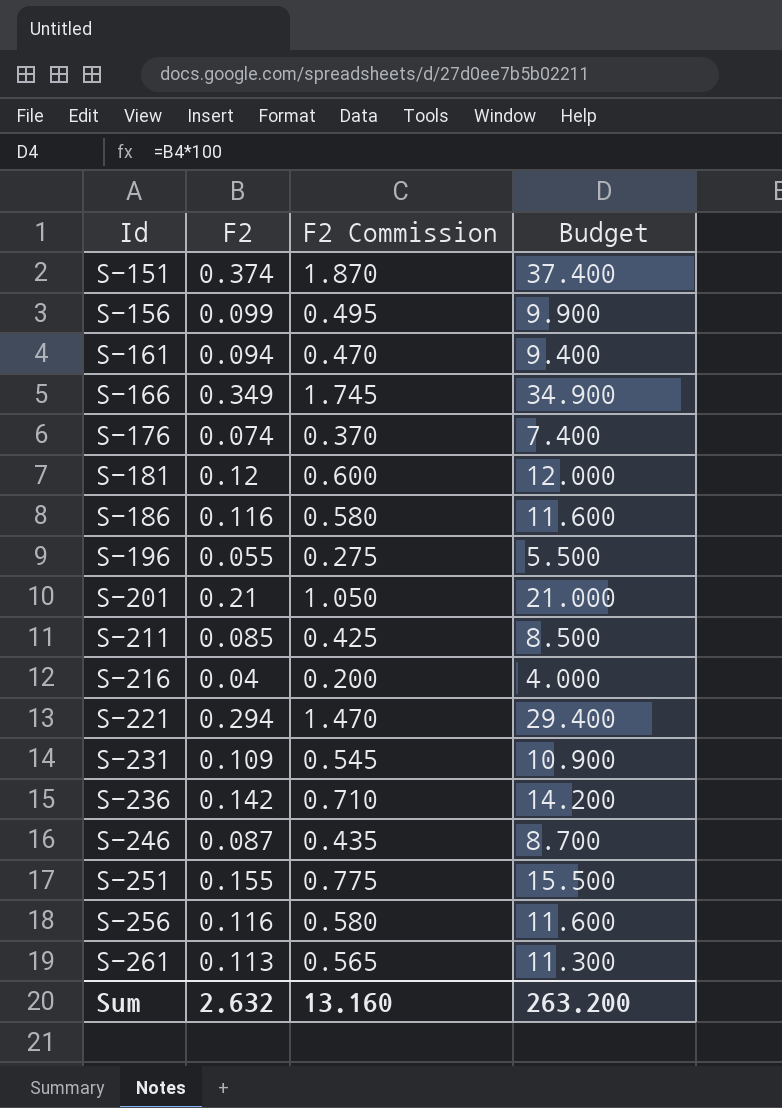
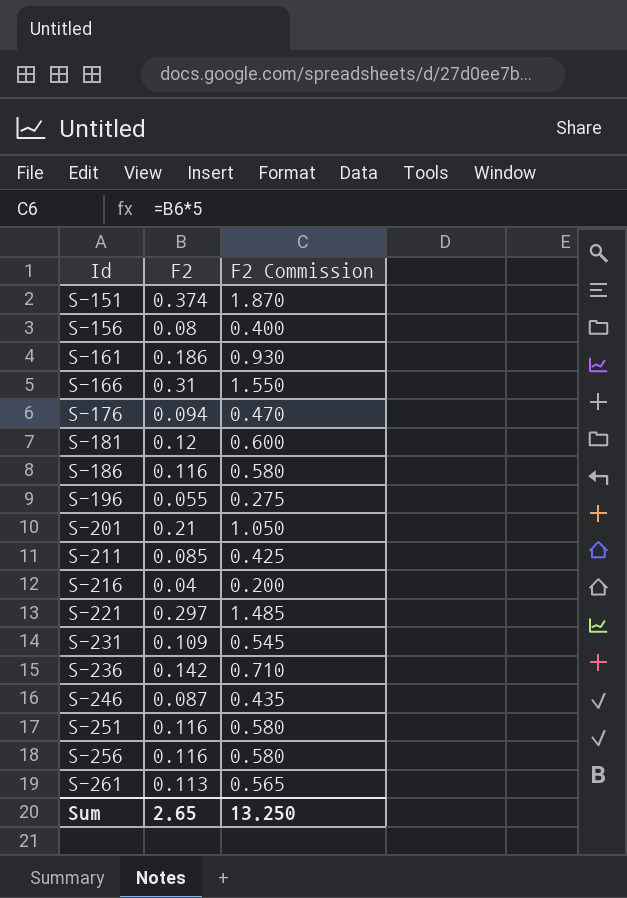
column Budget | formula: [F2] * 100 -> none
S-156 | F2: 0.099 -> 0.08
S-156 | F2 Commission: 0.495 -> 0.400
S-161 | F2: 0.094 -> 0.186
S-161 | F2 Commission: 0.470 -> 0.930
S-166 | F2: 0.349 -> 0.31
S-166 | F2 Commission: 1.745 -> 1.550
S-176 | F2: 0.074 -> 0.094
S-176 | F2 Commission: 0.370 -> 0.470
S-221 | F2: 0.294 -> 0.297
S-221 | F2 Commission: 1.470 -> 1.485
S-251 | F2: 0.155 -> 0.116
S-251 | F2 Commission: 0.775 -> 0.580
Sum | F2: 2.632 -> 2.65
Sum | F2 Commission: 13.160 -> 13.250

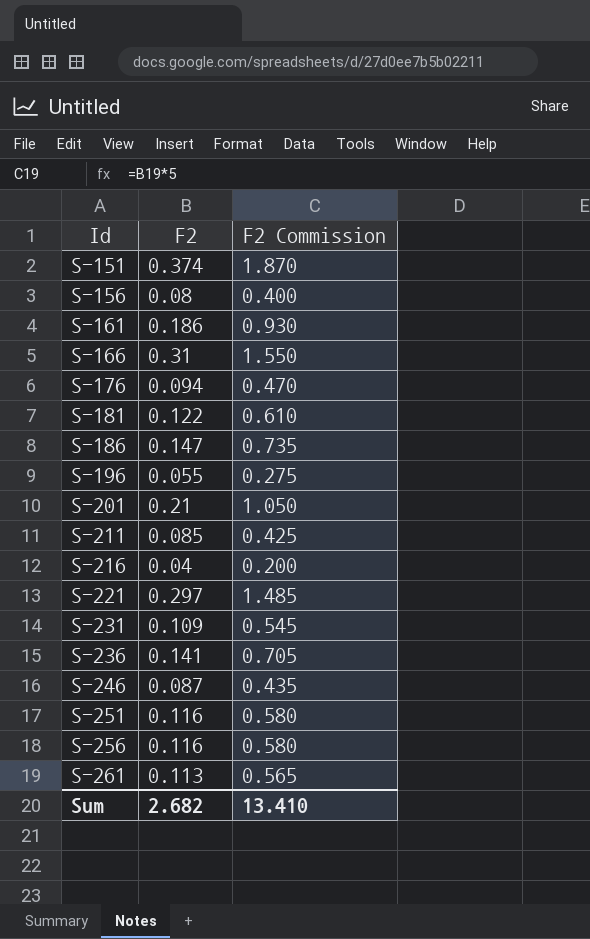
S-181 | F2: 0.12 -> 0.122
S-181 | F2 Commission: 0.600 -> 0.610
S-186 | F2: 0.116 -> 0.147
S-186 | F2 Commission: 0.580 -> 0.735
S-236 | F2: 0.142 -> 0.141
S-236 | F2 Commission: 0.710 -> 0.705
Sum | F2: 2.65 -> 2.682
Sum | F2 Commission: 13.250 -> 13.410

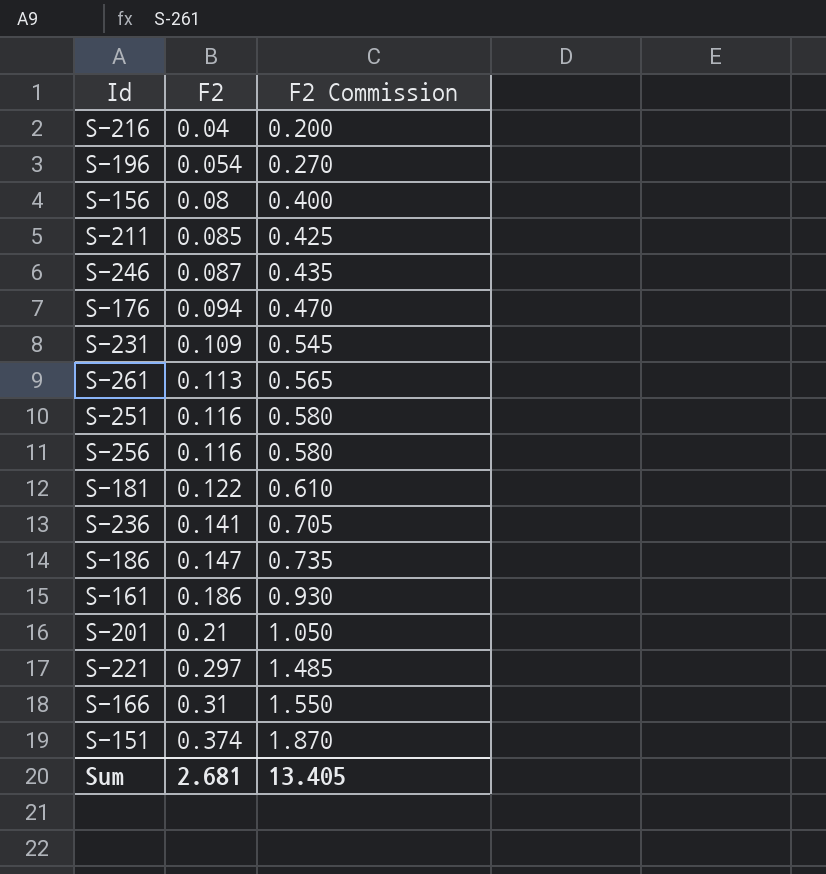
row order: Id ascending -> F2 ascending
S-196 | F2: 0.055 -> 0.054
S-196 | F2 Commission: 0.275 -> 0.270
Sum | F2: 2.682 -> 2.681
Sum | F2 Commission: 13.410 -> 13.405

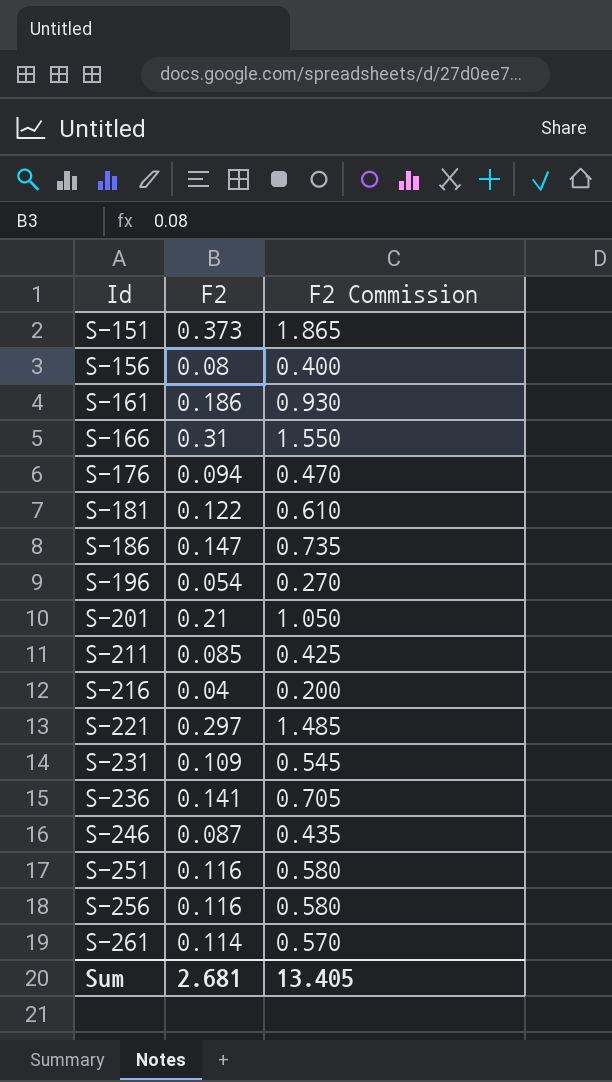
row order: F2 ascending -> Id ascending
S-151 | F2: 0.374 -> 0.373
S-151 | F2 Commission: 1.870 -> 1.865
S-261 | F2: 0.113 -> 0.114
S-261 | F2 Commission: 0.565 -> 0.570

